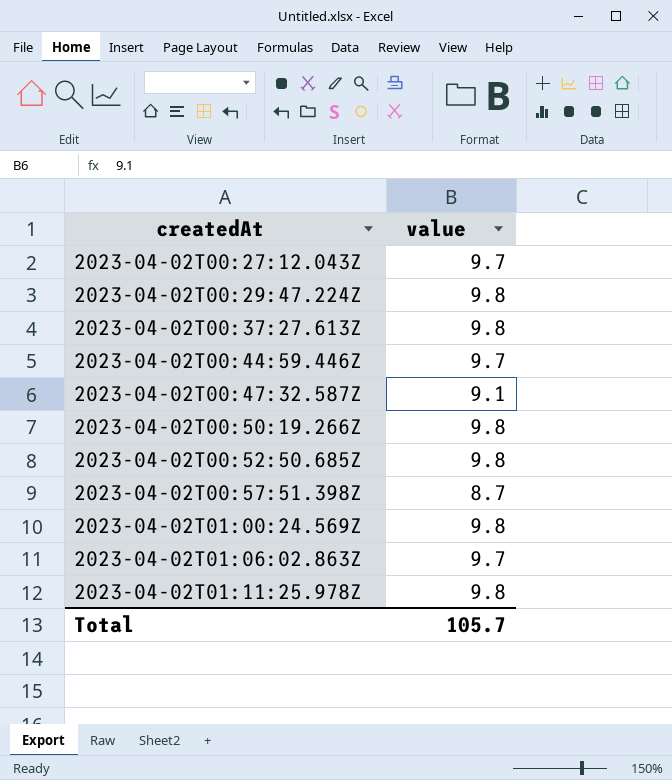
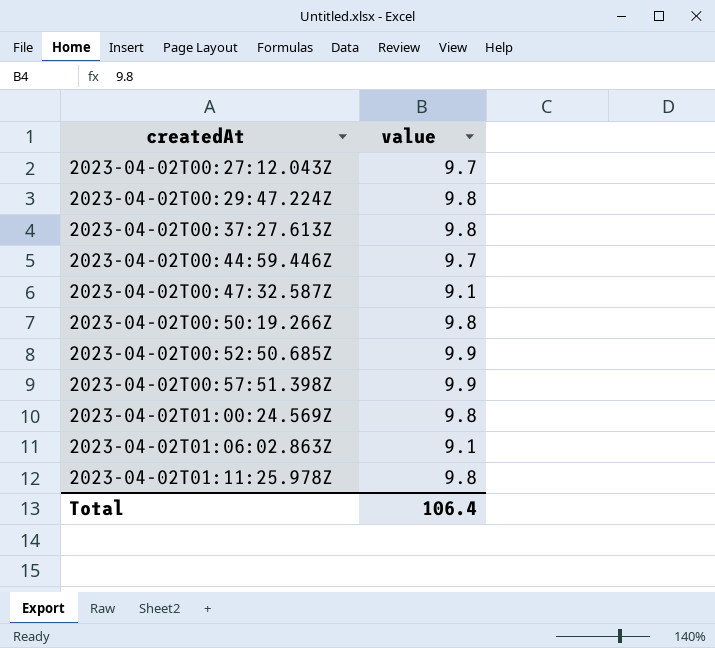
2023-04-02T00:52:50.685Z | value: 9.8 -> 9.9
2023-04-02T00:57:51.398Z | value: 8.7 -> 9.9
2023-04-02T01:06:02.863Z | value: 9.7 -> 9.1
Total | value: 105.7 -> 106.4

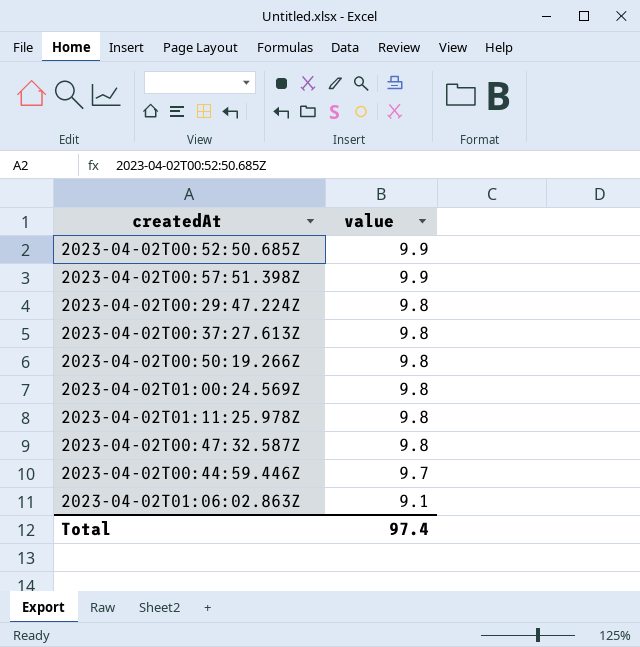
row order: createdAt ascending -> value descending
row 2023-04-02T00:27:12.043Z: 9.7 -> none
2023-04-02T00:47:32.587Z | value: 9.1 -> 9.8
Total | value: 106.4 -> 97.4

